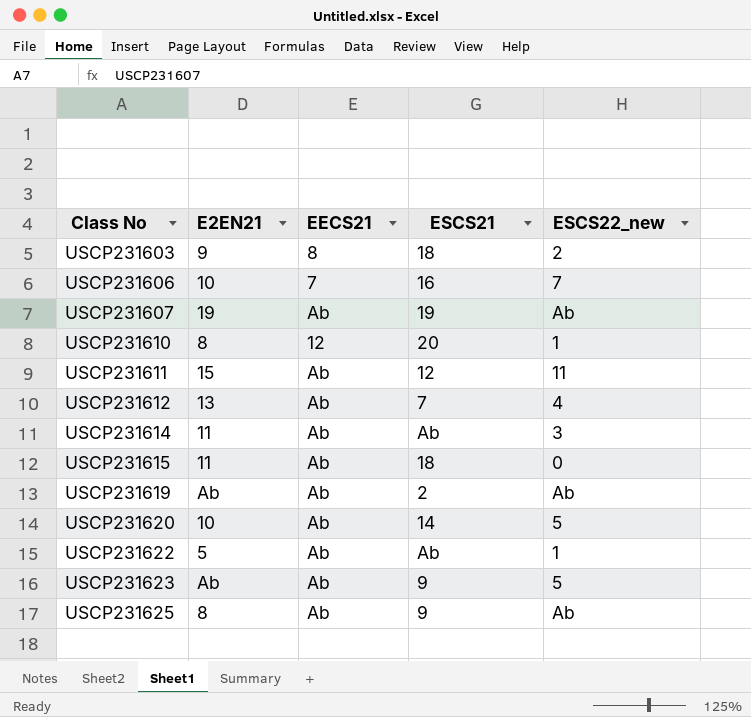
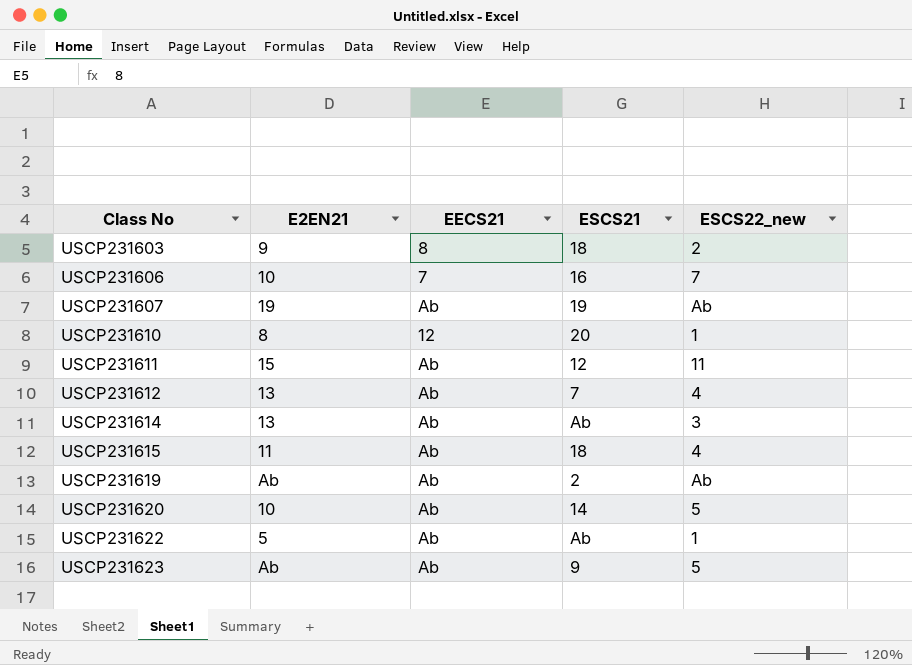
row USCP231625: 8 | Ab | 9 | Ab -> none
USCP231614 | E2EN21: 11 -> 13
USCP231615 | ESCS22_new: 0 -> 4

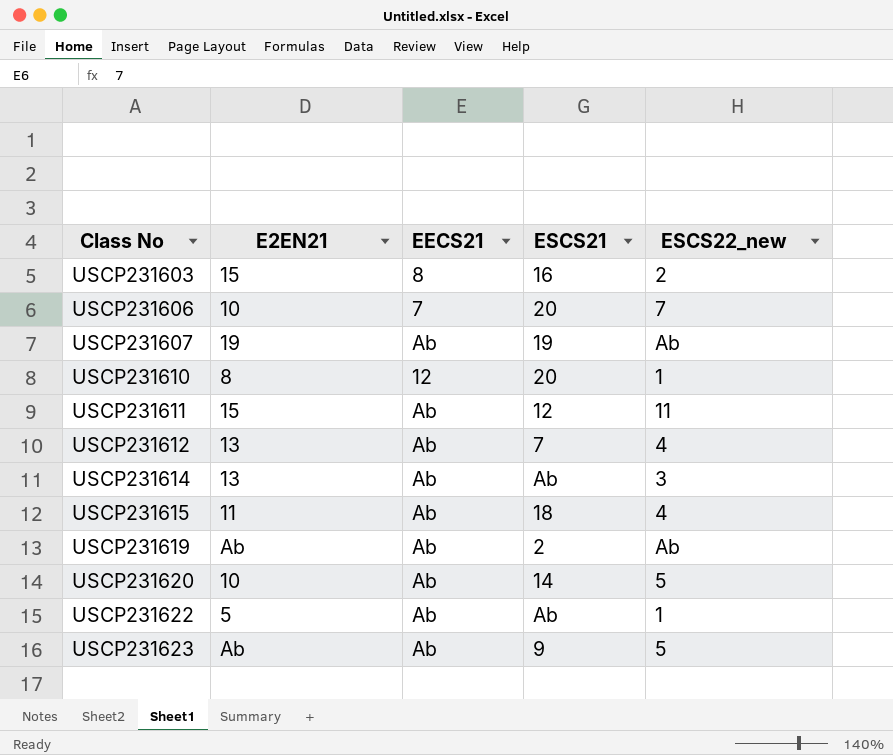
USCP231603 | E2EN21: 9 -> 15
USCP231603 | ESCS21: 18 -> 16
USCP231606 | ESCS21: 16 -> 20

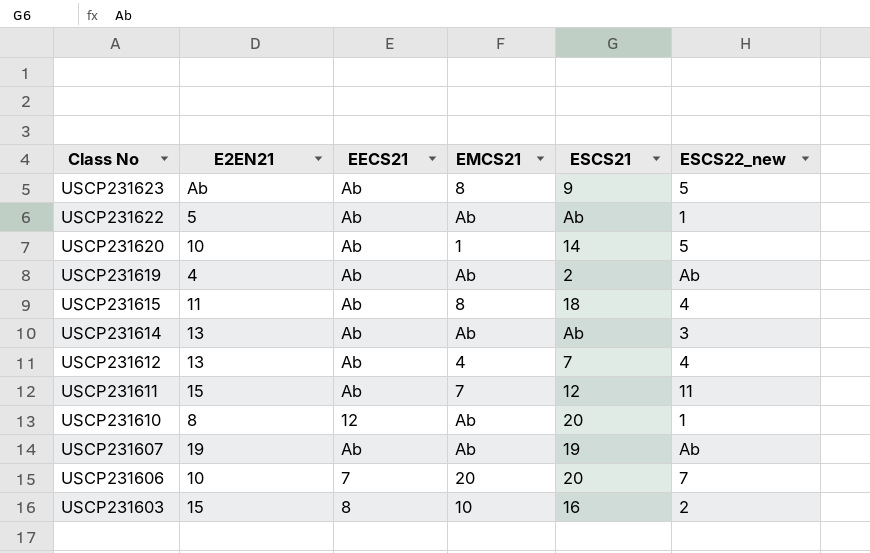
row order: Class No ascending -> Class No descending
column EMCS21 | position: none -> 4
USCP231619 | E2EN21: Ab -> 4

